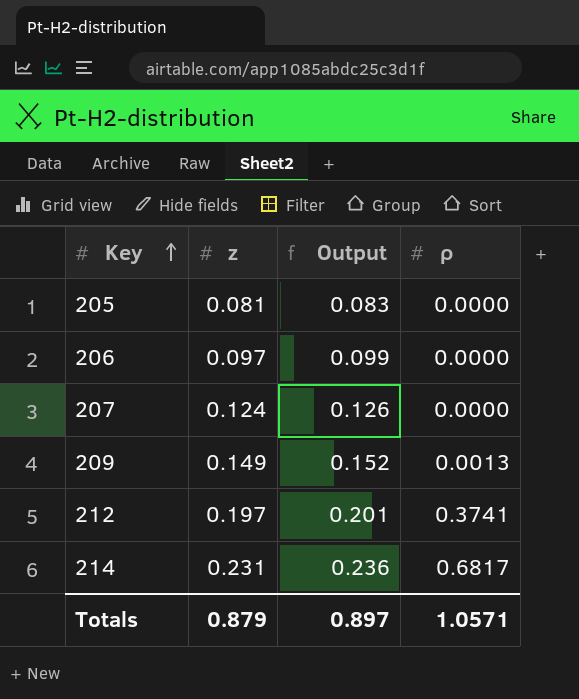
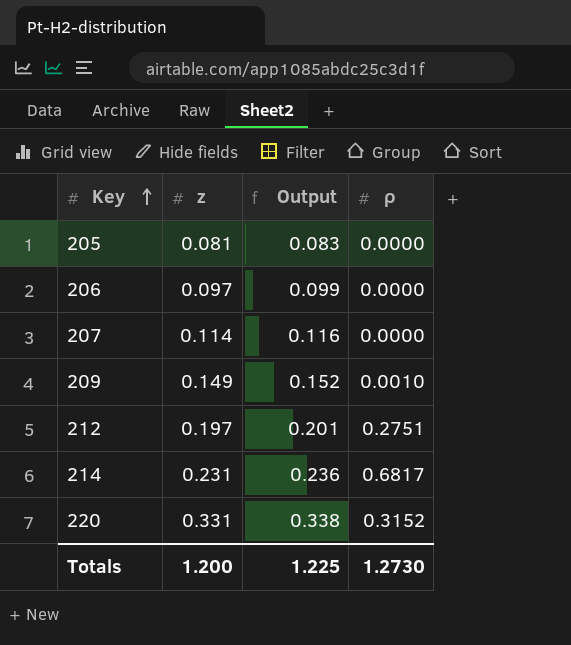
207 | z: 0.124 -> 0.114
207 | Output: 0.126 -> 0.116
209 | ρ: 0.0013 -> 0.0010
212 | ρ: 0.3741 -> 0.2751
row 220: none -> 0.331 | 0.338 | 0.3152
Totals | z: 0.879 -> 1.200
Totals | Output: 0.897 -> 1.225
Totals | ρ: 1.0571 -> 1.2730

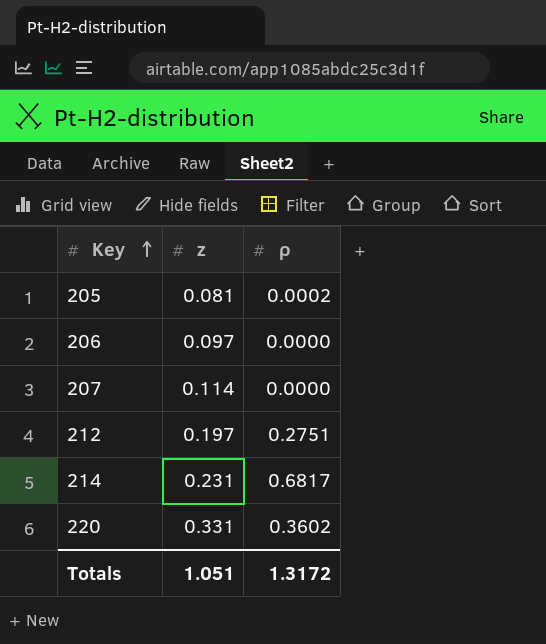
column Output | formula: [z] * 1.02 -> none
row 209: 0.149 | 0.152 | 0.0010 -> none
205 | ρ: 0.0000 -> 0.0002
220 | ρ: 0.3152 -> 0.3602
Totals | z: 1.200 -> 1.051
Totals | ρ: 1.2730 -> 1.3172

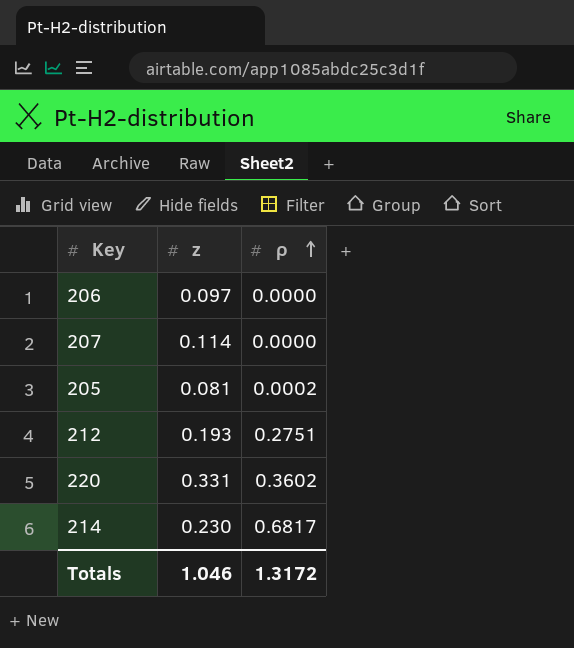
row order: Key ascending -> ρ ascending
212 | z: 0.197 -> 0.193
214 | z: 0.231 -> 0.230
Totals | z: 1.051 -> 1.046

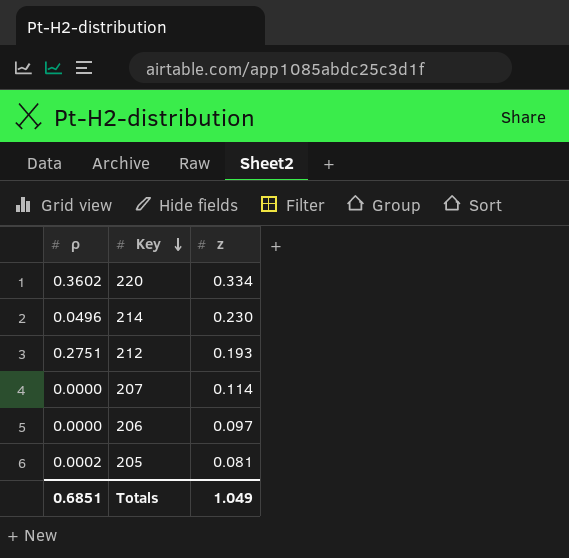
row order: ρ ascending -> Key descending
column ρ | position: 3 -> 1
220 | z: 0.331 -> 0.334
214 | ρ: 0.6817 -> 0.0496
Totals | ρ: 1.3172 -> 0.6851
Totals | z: 1.046 -> 1.049

